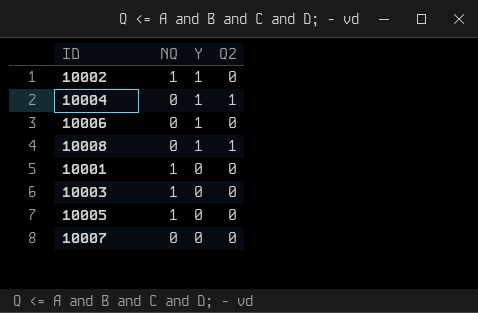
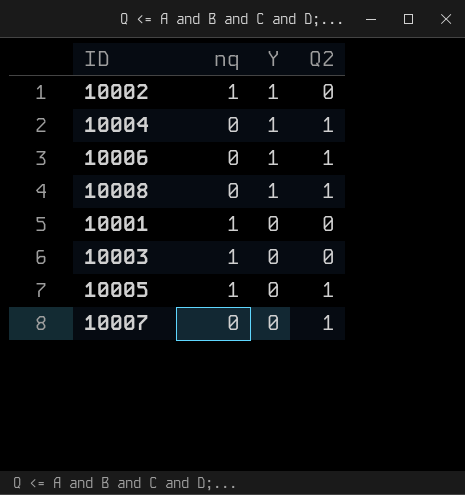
column name: NQ -> nq
10006 | Q2: 0 -> 1
10005 | Q2: 0 -> 1
10007 | Q2: 0 -> 1

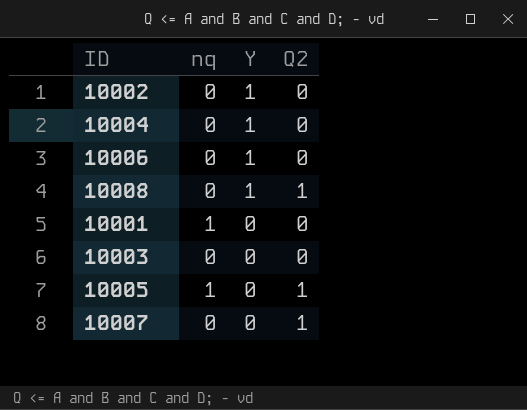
10002 | nq: 1 -> 0
10004 | Q2: 1 -> 0
10006 | Q2: 1 -> 0
10003 | nq: 1 -> 0

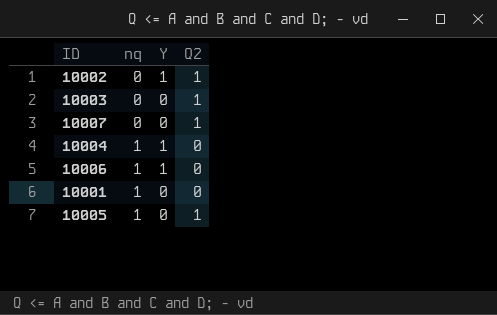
row order: Y descending -> nq ascending
row 10008: 0 | 1 | 1 -> none
10002 | Q2: 0 -> 1
10003 | Q2: 0 -> 1
10004 | nq: 0 -> 1
10006 | nq: 0 -> 1

